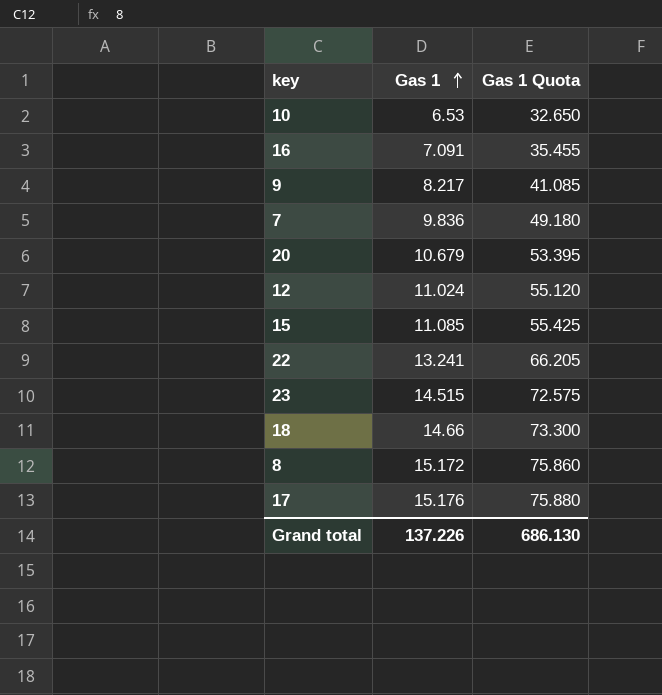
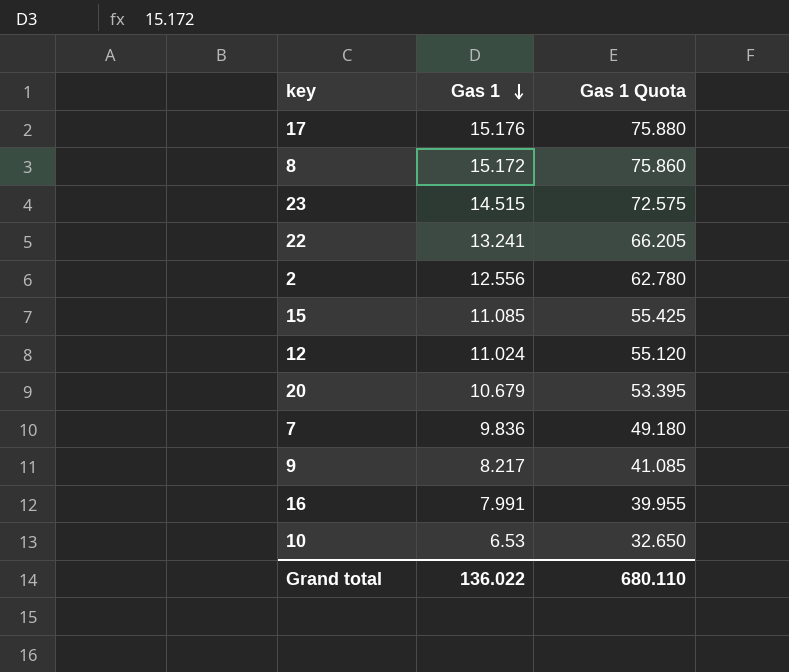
row order: Gas 1 ascending -> Gas 1 descending
row 18: 14.66 | 73.300 -> none
row 2: none -> 12.556 | 62.780
16 | Gas 1: 7.091 -> 7.991
16 | Gas 1 Quota: 35.455 -> 39.955
Grand total | Gas 1: 137.226 -> 136.022
Grand total | Gas 1 Quota: 686.130 -> 680.110

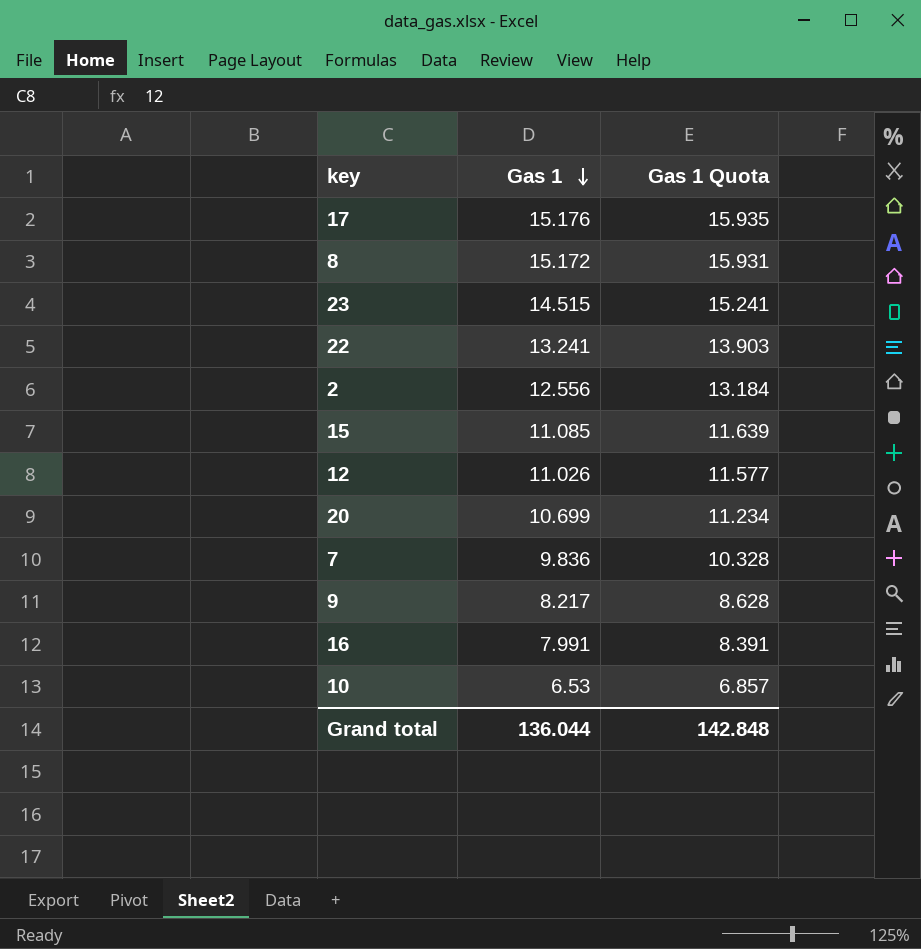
column Gas 1 Quota | formula: [Gas 1] * 5 -> [Gas 1] * 1.05
12 | Gas 1: 11.024 -> 11.026
20 | Gas 1: 10.679 -> 10.699
Grand total | Gas 1: 136.022 -> 136.044
Grand total | Gas 1 Quota: 680.110 -> 142.848

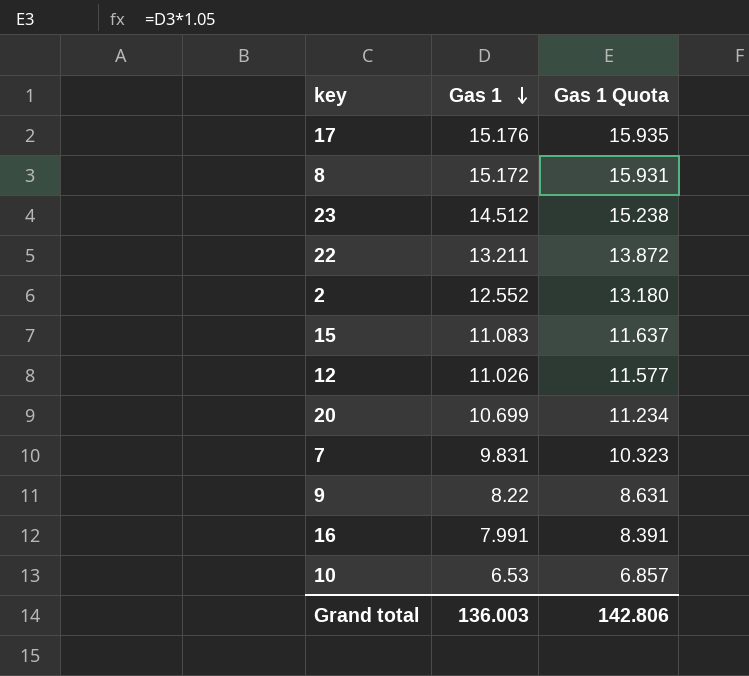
23 | Gas 1: 14.515 -> 14.512
23 | Gas 1 Quota: 15.241 -> 15.238
22 | Gas 1: 13.241 -> 13.211
22 | Gas 1 Quota: 13.903 -> 13.872
2 | Gas 1: 12.556 -> 12.552
2 | Gas 1 Quota: 13.184 -> 13.180
15 | Gas 1: 11.085 -> 11.083
15 | Gas 1 Quota: 11.639 -> 11.637
7 | Gas 1: 9.836 -> 9.831
7 | Gas 1 Quota: 10.328 -> 10.323
9 | Gas 1: 8.217 -> 8.22
9 | Gas 1 Quota: 8.628 -> 8.631
Grand total | Gas 1: 136.044 -> 136.003
Grand total | Gas 1 Quota: 142.848 -> 142.806

